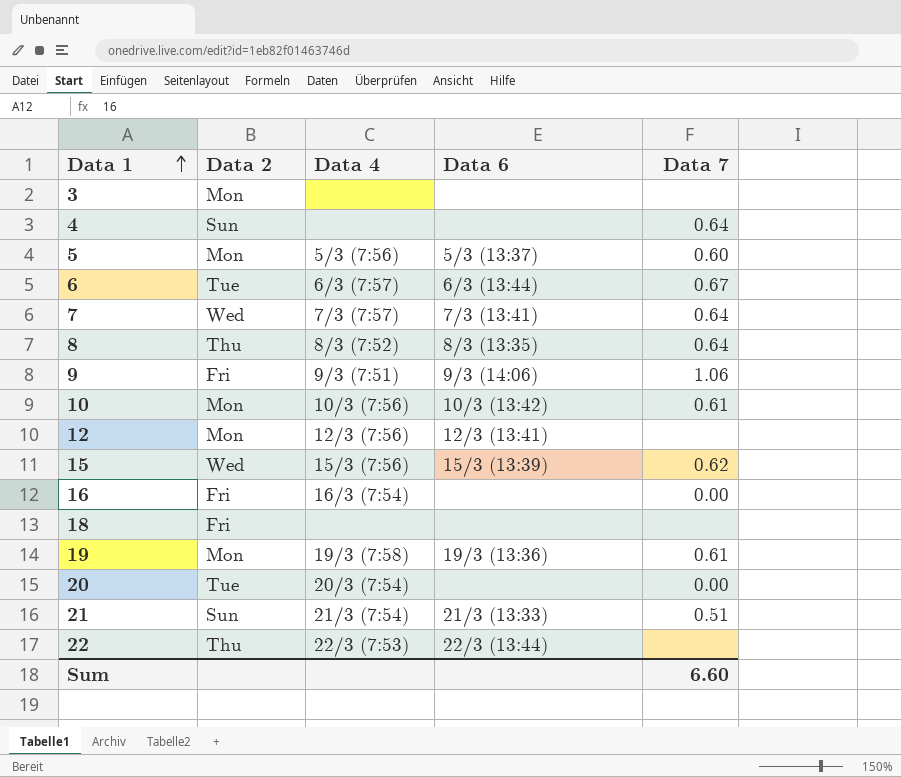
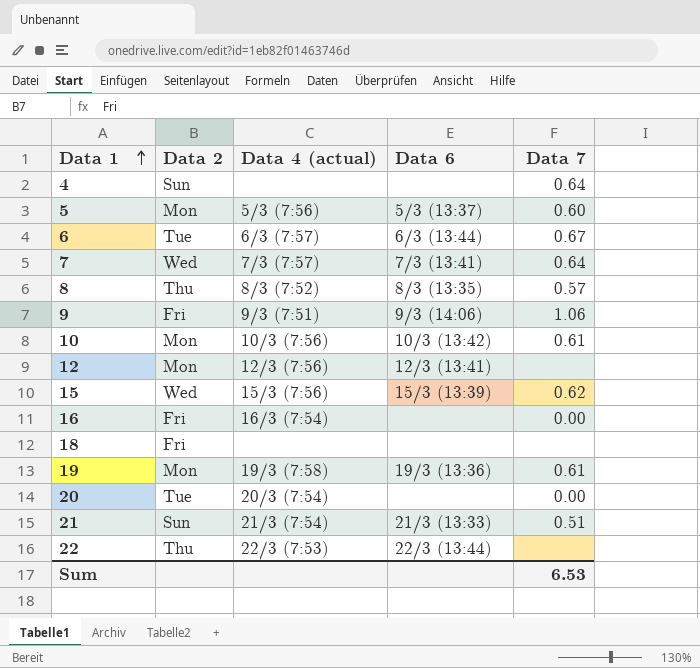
column name: Data 4 -> Data 4 (actual)
row 3: Mon | none | none | none -> none
8 | Data 7: 0.64 -> 0.57
Sum | Data 7: 6.60 -> 6.53

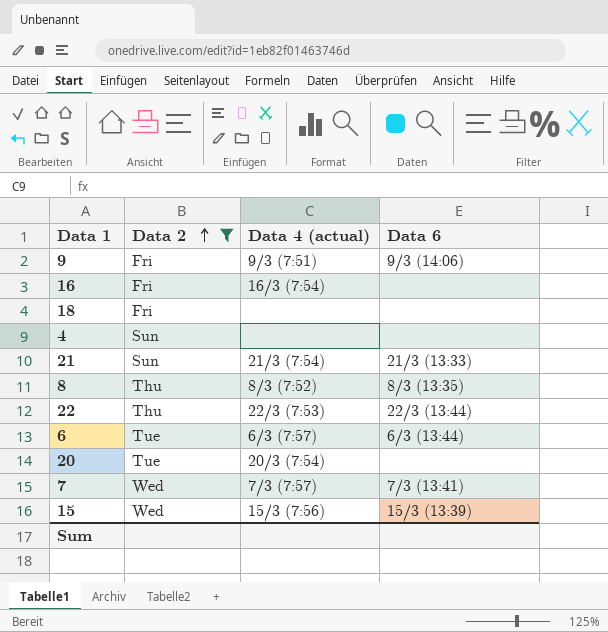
filter: none -> Data 2 != Mon
row order: Data 1 ascending -> Data 2 ascending
column Data 7 | position: 5 -> none

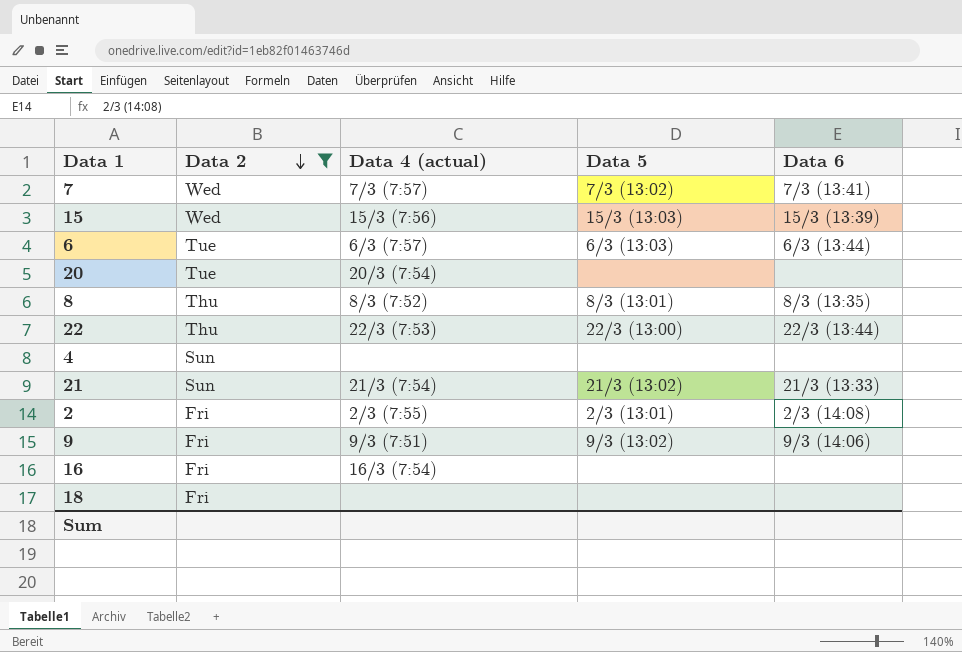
row order: Data 2 ascending -> Data 2 descending
column Data 5 | position: none -> 4
row 2: none -> Fri | 2/3 (7:55) | 2/3 (13:01) | 2/3 (14:08)

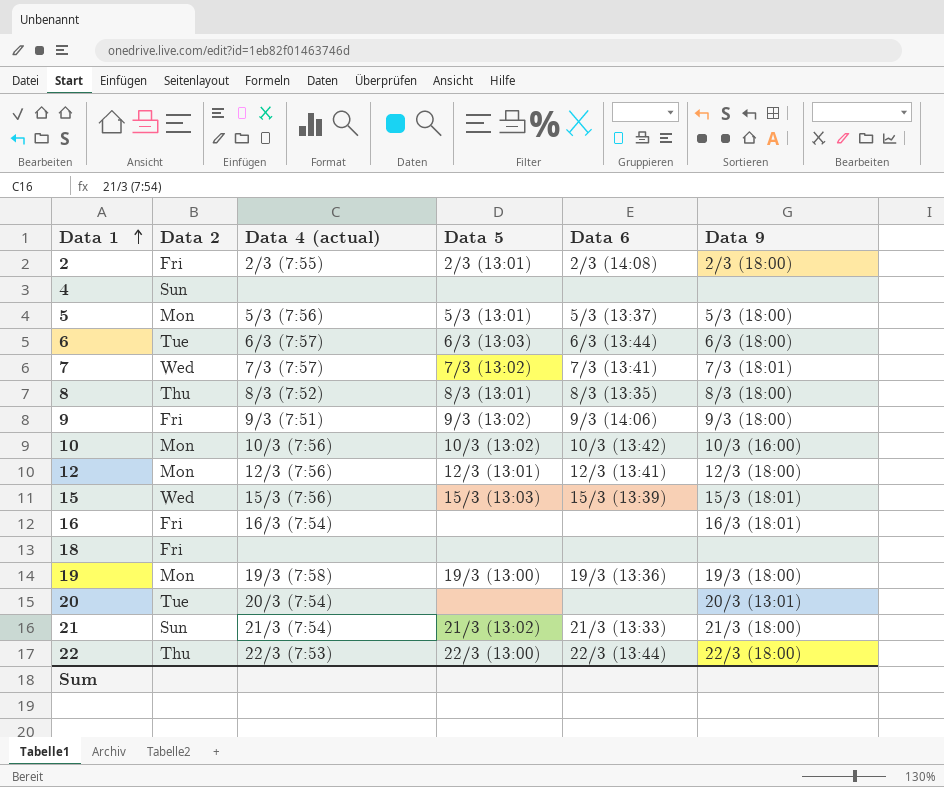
filter: Data 2 != Mon -> none
row order: Data 2 descending -> Data 1 ascending
column Data 9 | position: none -> 6

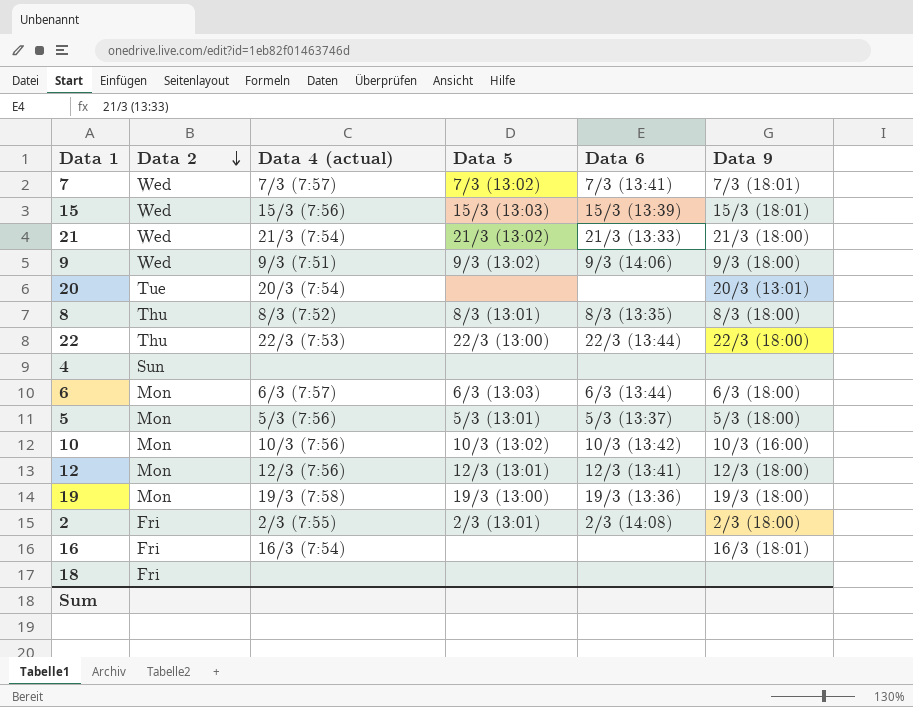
row order: Data 1 ascending -> Data 2 descending
21 | Data 2: Sun -> Wed
9 | Data 2: Fri -> Wed
6 | Data 2: Tue -> Mon

